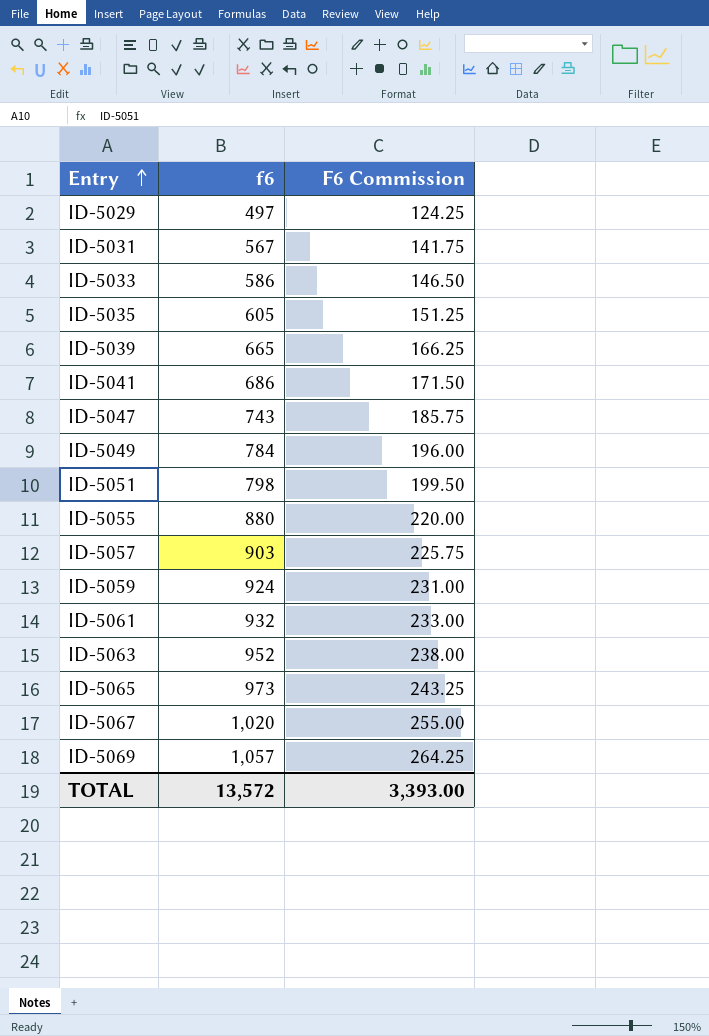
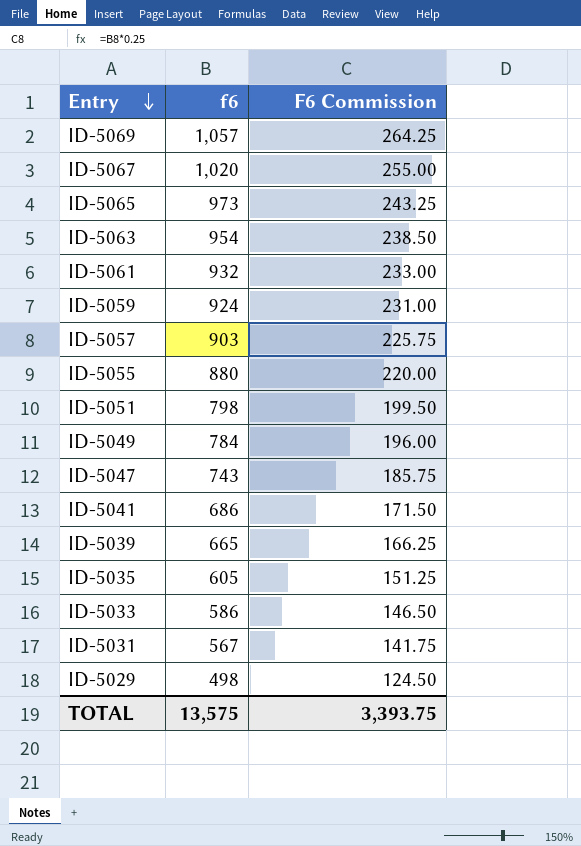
row order: Entry ascending -> Entry descending
ID-5063 | f6: 952 -> 954
ID-5063 | F6 Commission: 238.00 -> 238.50
ID-5029 | f6: 497 -> 498
ID-5029 | F6 Commission: 124.25 -> 124.50
TOTAL | f6: 13,572 -> 13,575
TOTAL | F6 Commission: 3,393.00 -> 3,393.75

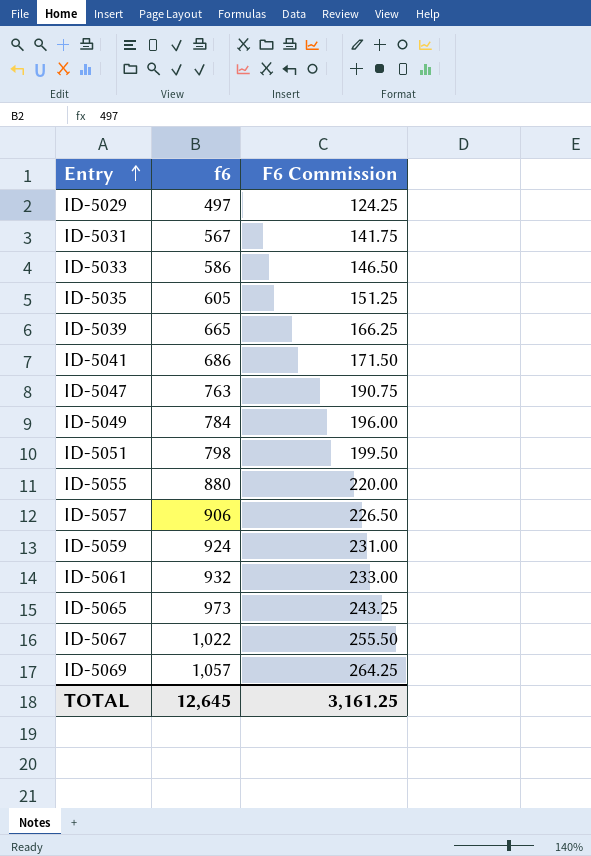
row order: Entry descending -> Entry ascending
row ID-5063: 954 | 238.50 -> none
ID-5029 | f6: 498 -> 497
ID-5029 | F6 Commission: 124.50 -> 124.25
ID-5047 | f6: 743 -> 763
ID-5047 | F6 Commission: 185.75 -> 190.75
ID-5057 | f6: 903 -> 906
ID-5057 | F6 Commission: 225.75 -> 226.50
ID-5067 | f6: 1,020 -> 1,022
ID-5067 | F6 Commission: 255.00 -> 255.50
TOTAL | f6: 13,575 -> 12,645
TOTAL | F6 Commission: 3,393.75 -> 3,161.25

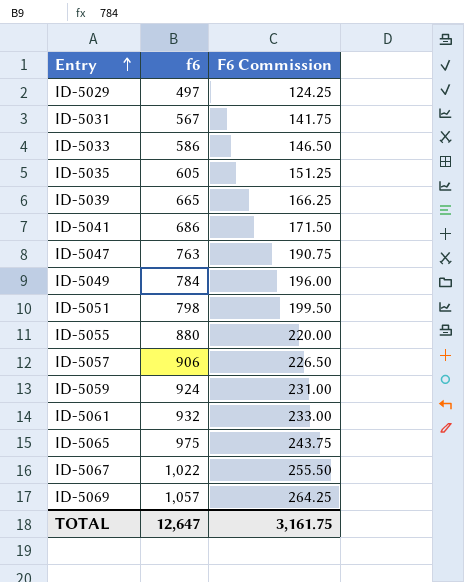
ID-5065 | f6: 973 -> 975
ID-5065 | F6 Commission: 243.25 -> 243.75
TOTAL | f6: 12,645 -> 12,647
TOTAL | F6 Commission: 3,161.25 -> 3,161.75

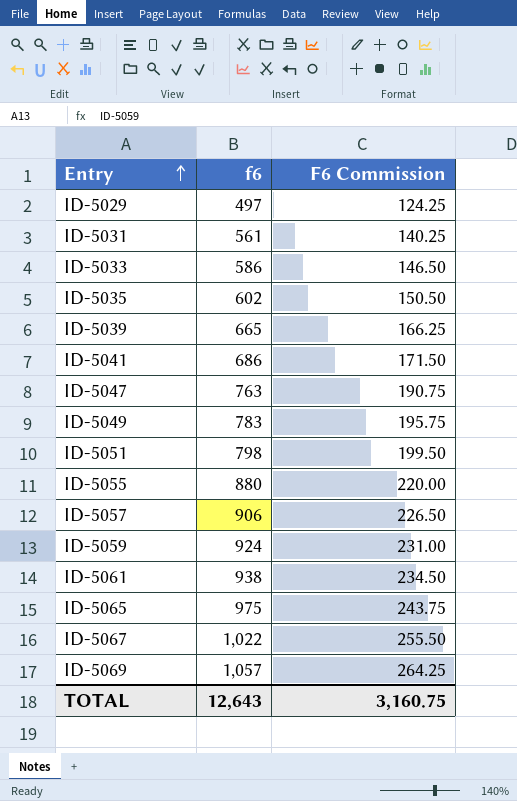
ID-5031 | f6: 567 -> 561
ID-5031 | F6 Commission: 141.75 -> 140.25
ID-5035 | f6: 605 -> 602
ID-5035 | F6 Commission: 151.25 -> 150.50
ID-5049 | f6: 784 -> 783
ID-5049 | F6 Commission: 196.00 -> 195.75
ID-5061 | f6: 932 -> 938
ID-5061 | F6 Commission: 233.00 -> 234.50
TOTAL | f6: 12,647 -> 12,643
TOTAL | F6 Commission: 3,161.75 -> 3,160.75

